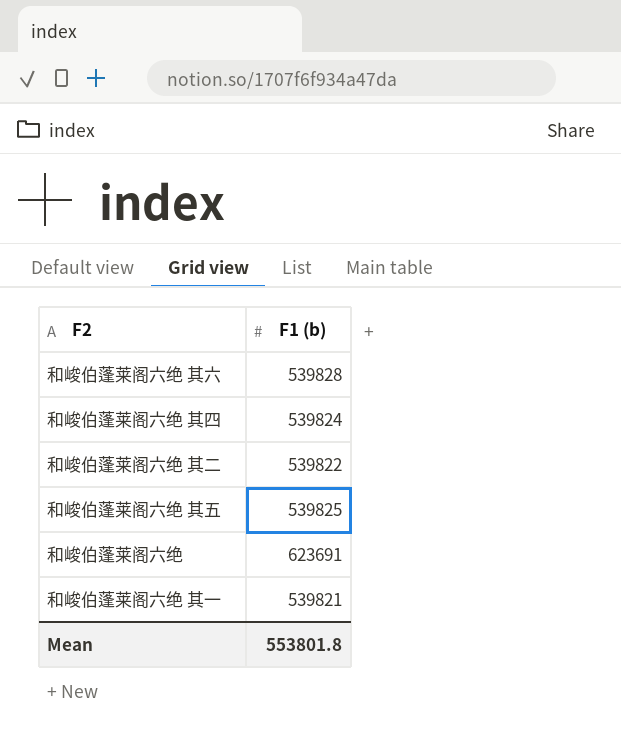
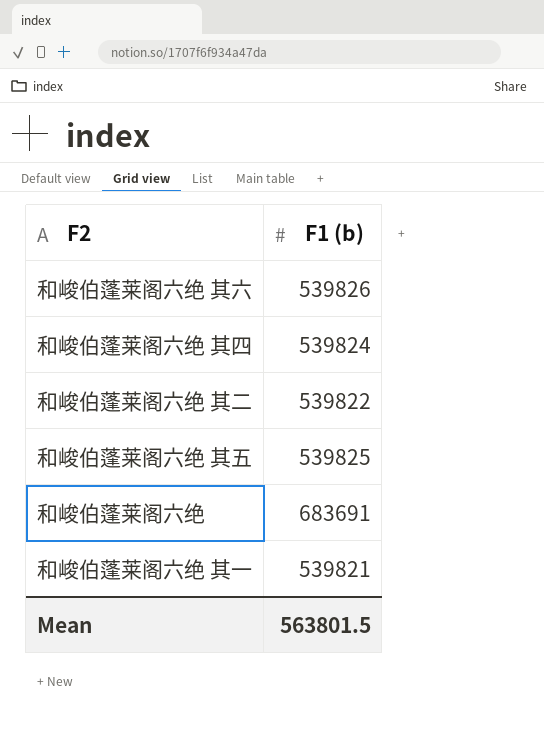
和峻伯蓬莱阁六绝 其六 | F1 (b): 539828 -> 539826
和峻伯蓬莱阁六绝 | F1 (b): 623691 -> 683691
Mean | F1 (b): 553801.8 -> 563801.5

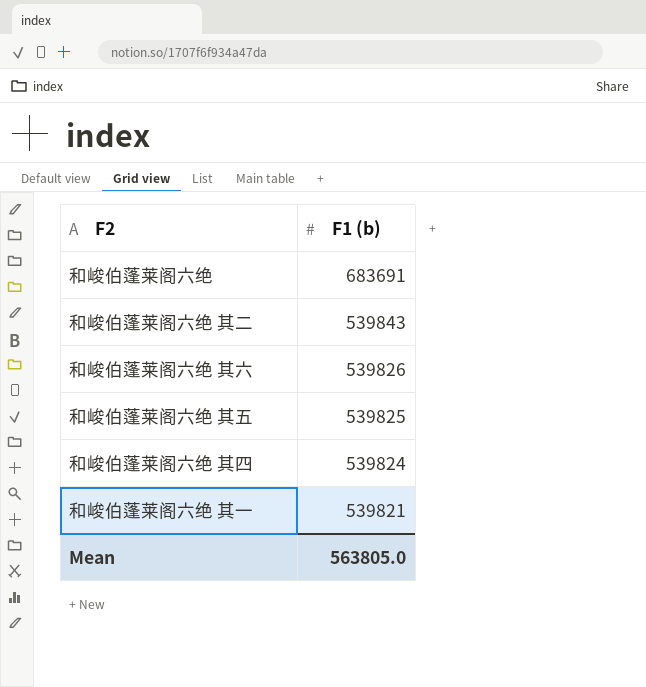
row order: none -> F1 (b) descending
和峻伯蓬莱阁六绝 其二 | F1 (b): 539822 -> 539843
Mean | F1 (b): 563801.5 -> 563805.0

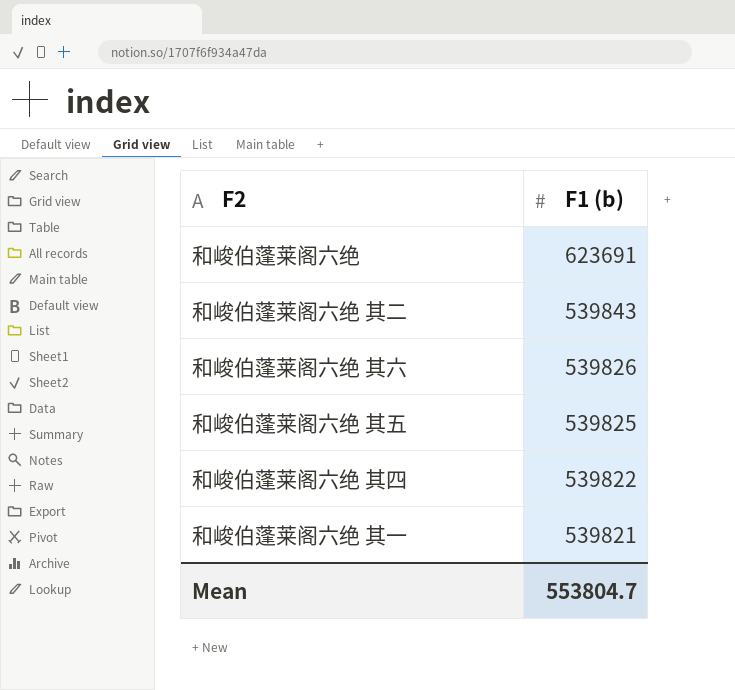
和峻伯蓬莱阁六绝 | F1 (b): 683691 -> 623691
和峻伯蓬莱阁六绝 其四 | F1 (b): 539824 -> 539822
Mean | F1 (b): 563805.0 -> 553804.7

